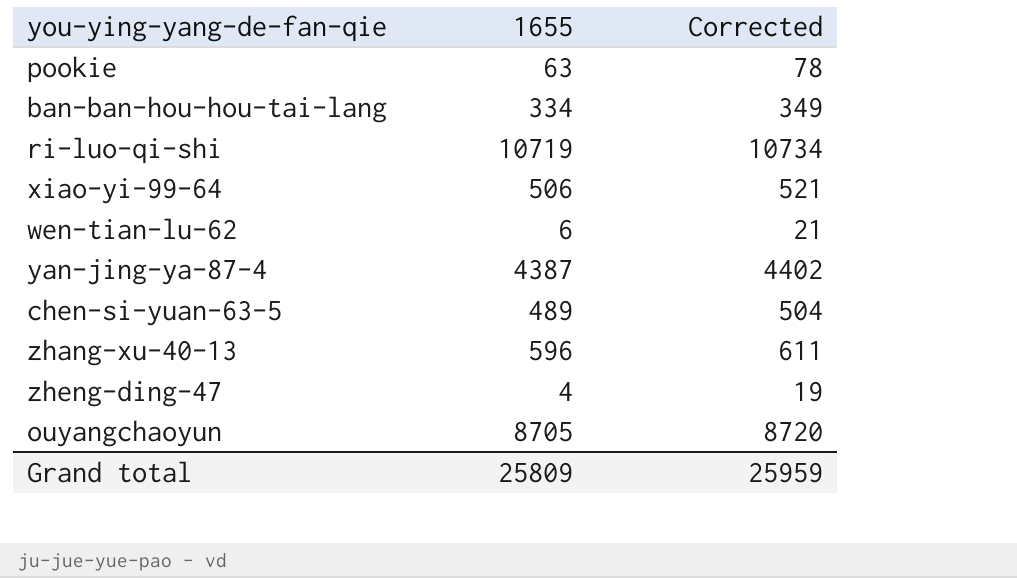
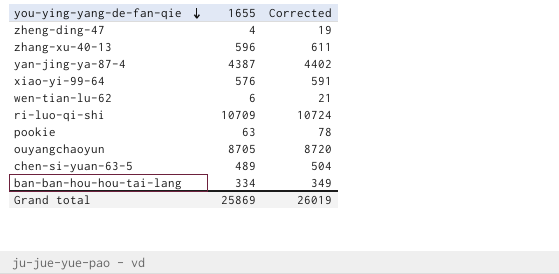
row order: none -> you-ying-yang-de-fan-qie descending
xiao-yi-99-64 | 1655: 506 -> 576
xiao-yi-99-64 | Corrected: 521 -> 591
ri-luo-qi-shi | 1655: 10719 -> 10709
ri-luo-qi-shi | Corrected: 10734 -> 10724
Grand total | 1655: 25809 -> 25869
Grand total | Corrected: 25959 -> 26019

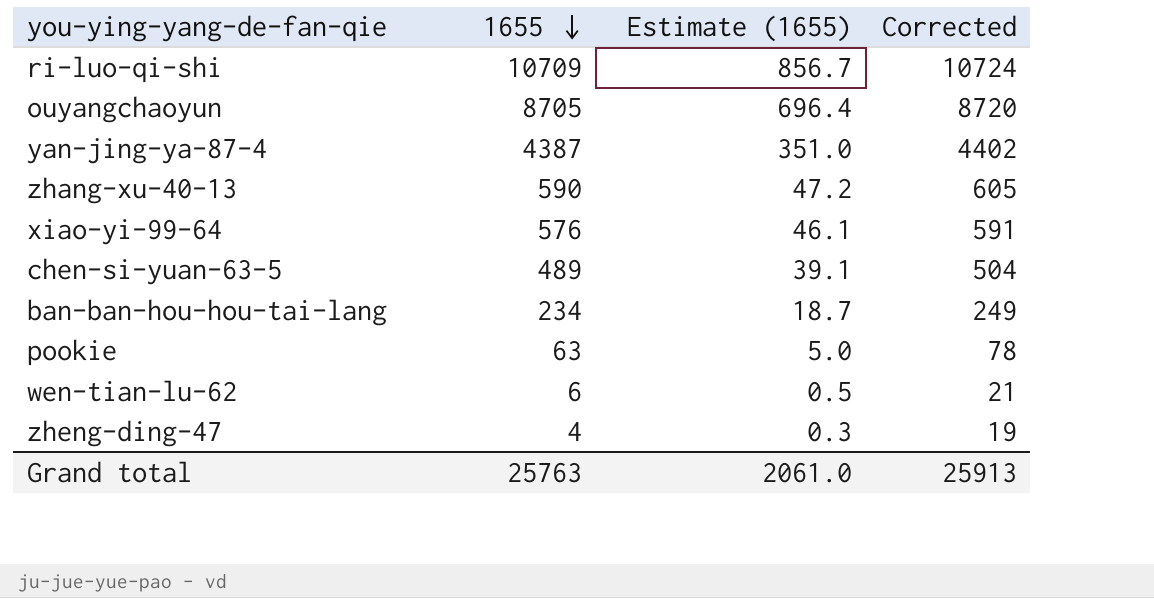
row order: you-ying-yang-de-fan-qie descending -> 1655 descending
column Estimate (1655) | formula: none -> [1655] * 0.08
zhang-xu-40-13 | 1655: 596 -> 590
zhang-xu-40-13 | Corrected: 611 -> 605
ban-ban-hou-hou-tai-lang | 1655: 334 -> 234
ban-ban-hou-hou-tai-lang | Corrected: 349 -> 249
Grand total | 1655: 25869 -> 25763
Grand total | Corrected: 26019 -> 25913

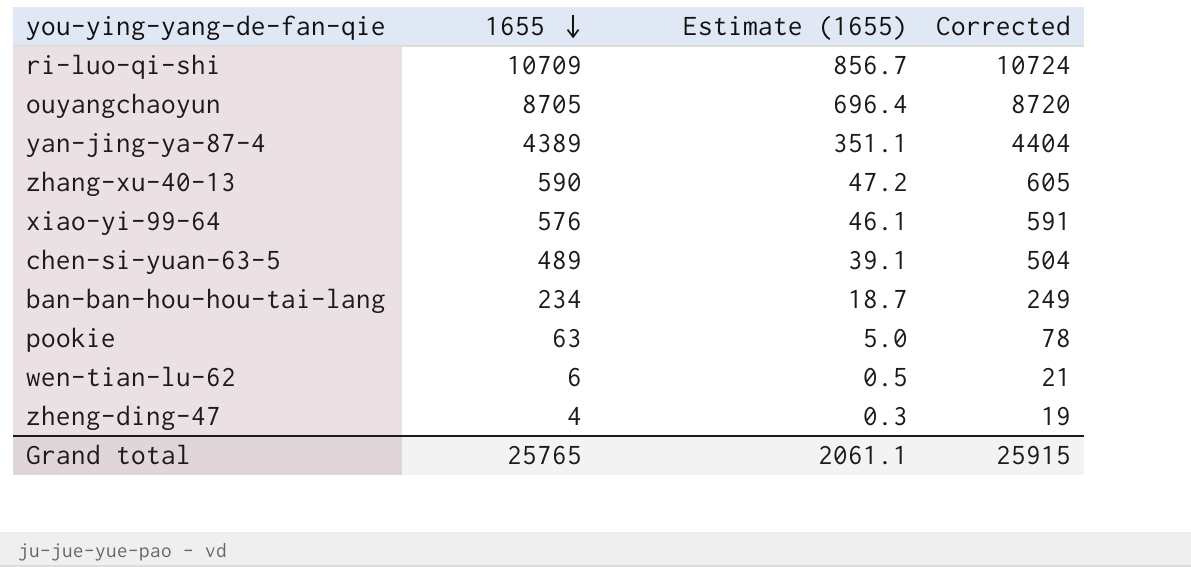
yan-jing-ya-87-4 | 1655: 4387 -> 4389
yan-jing-ya-87-4 | Estimate (1655): 351.0 -> 351.1
yan-jing-ya-87-4 | Corrected: 4402 -> 4404
Grand total | 1655: 25763 -> 25765
Grand total | Estimate (1655): 2061.0 -> 2061.1
Grand total | Corrected: 25913 -> 25915

